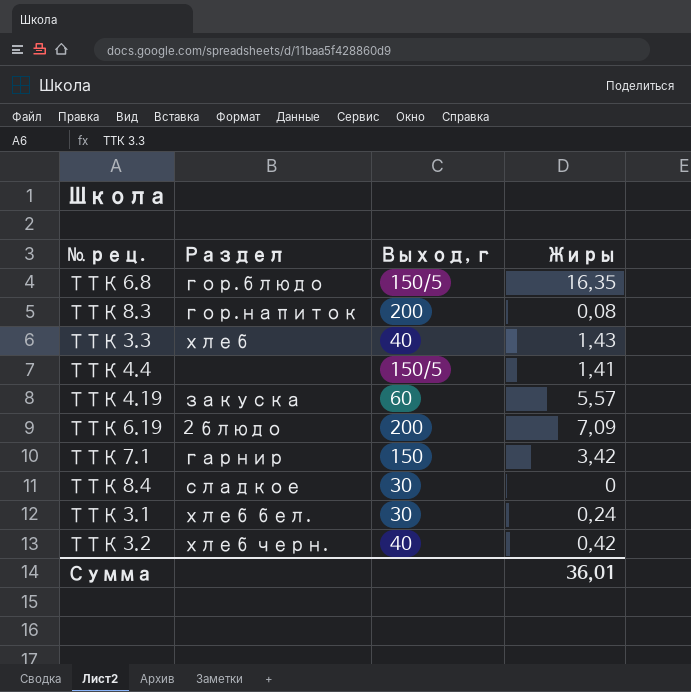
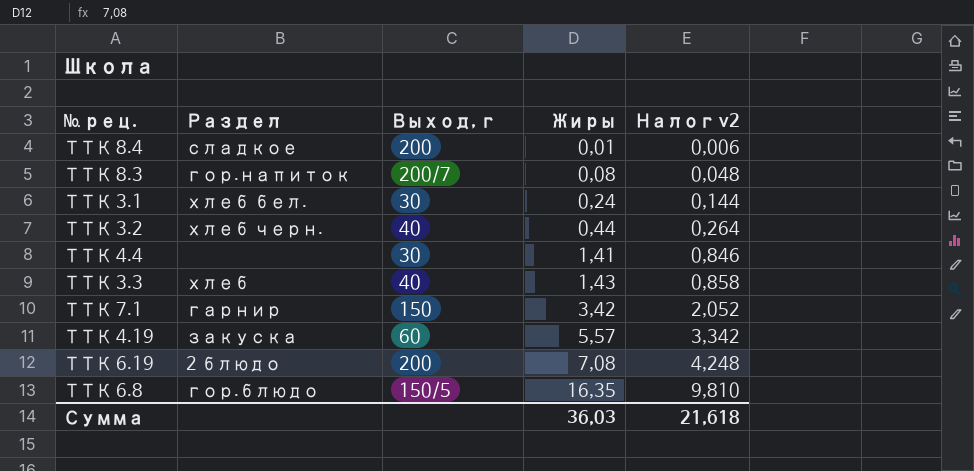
row order: none -> Жиры ascending
column Налог v2 | formula: none -> [Жиры] * 0,6
ТТК 8.4 | Выход, г: 30 -> 200
ТТК 8.4 | Жиры: 0 -> 0,01
ТТК 8.3 | Выход, г: 200 -> 200/7
ТТК 3.2 | Жиры: 0,42 -> 0,44
ТТК 4.4 | Выход, г: 150/5 -> 30
ТТК 6.19 | Жиры: 7,09 -> 7,08
Сумма | Жиры: 36,01 -> 36,03

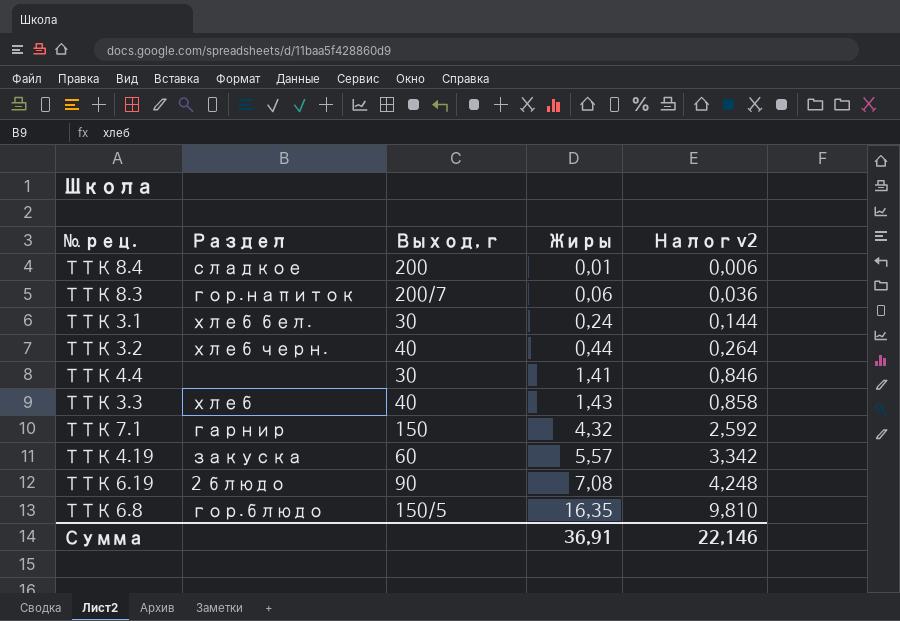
ТТК 8.3 | Жиры: 0,08 -> 0,06
ТТК 8.3 | Налог v2: 0,048 -> 0,036
ТТК 7.1 | Жиры: 3,42 -> 4,32
ТТК 7.1 | Налог v2: 2,052 -> 2,592
ТТК 6.19 | Выход, г: 200 -> 90
Сумма | Жиры: 36,03 -> 36,91
Сумма | Налог v2: 21,618 -> 22,146

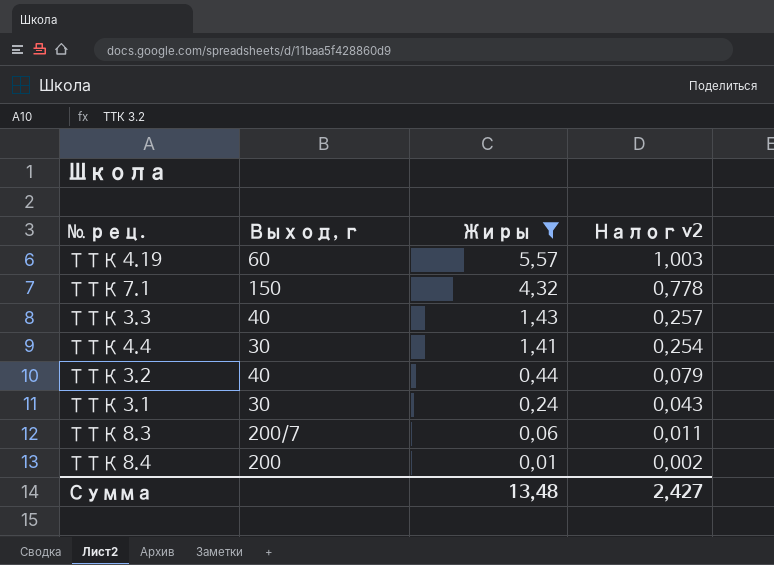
filter: none -> Жиры <= 5,57
row order: Жиры ascending -> Жиры descending
column Раздел | position: 2 -> none
column Налог v2 | formula: [Жиры] * 0,6 -> [Жиры] * 0,18
Сумма | Жиры: 36,91 -> 13,48
Сумма | Налог v2: 22,146 -> 2,427

